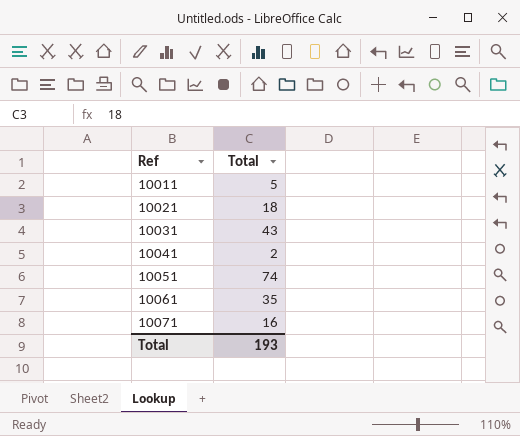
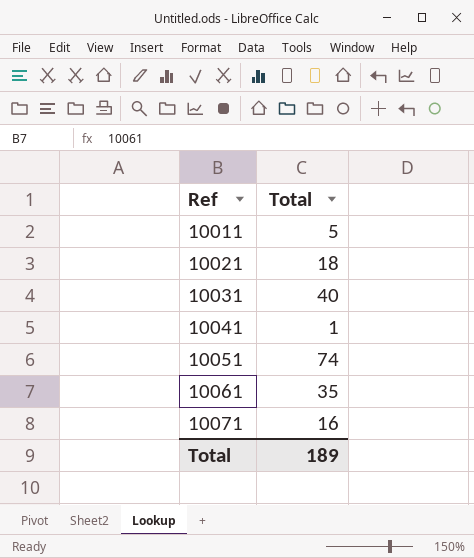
10031 | Total: 43 -> 40
10041 | Total: 2 -> 1
Total | Total: 193 -> 189

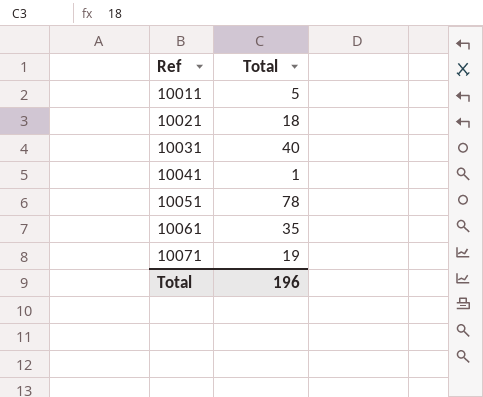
10051 | Total: 74 -> 78
10071 | Total: 16 -> 19
Total | Total: 189 -> 196

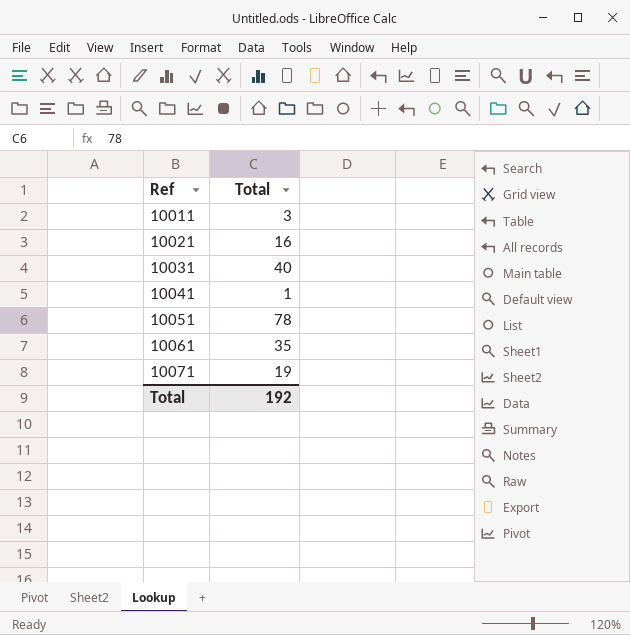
10011 | Total: 5 -> 3
10021 | Total: 18 -> 16
Total | Total: 196 -> 192

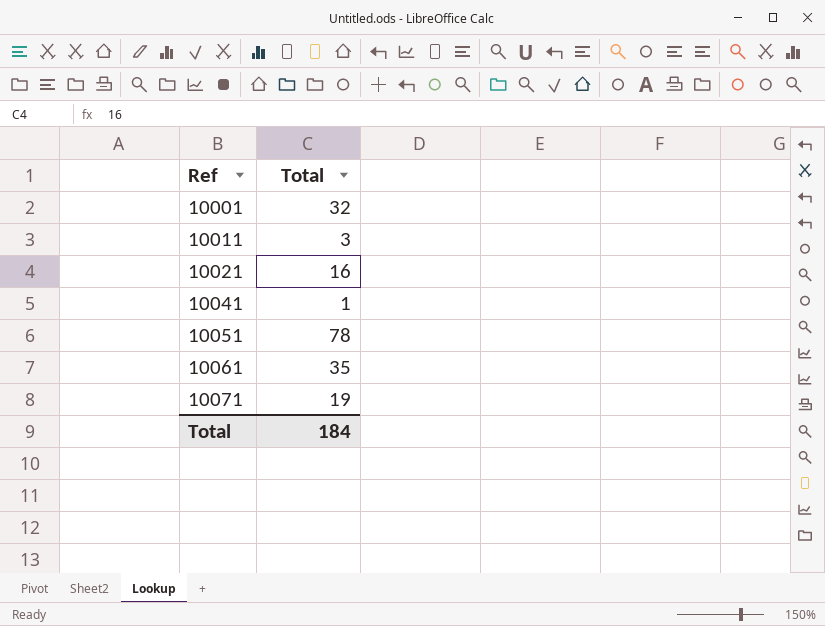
row 10031: 40 -> none
row 10001: none -> 32
Total | Total: 192 -> 184

